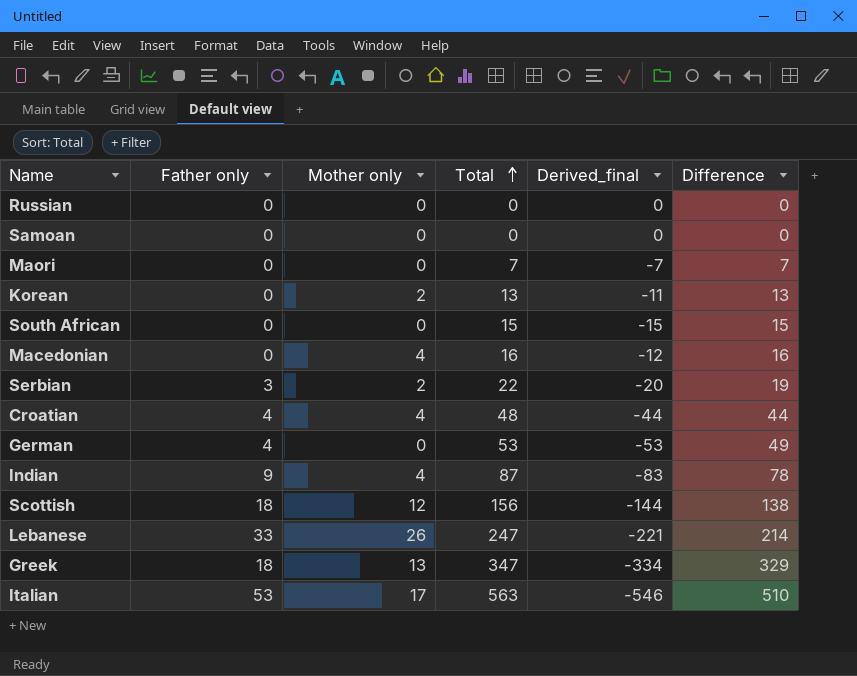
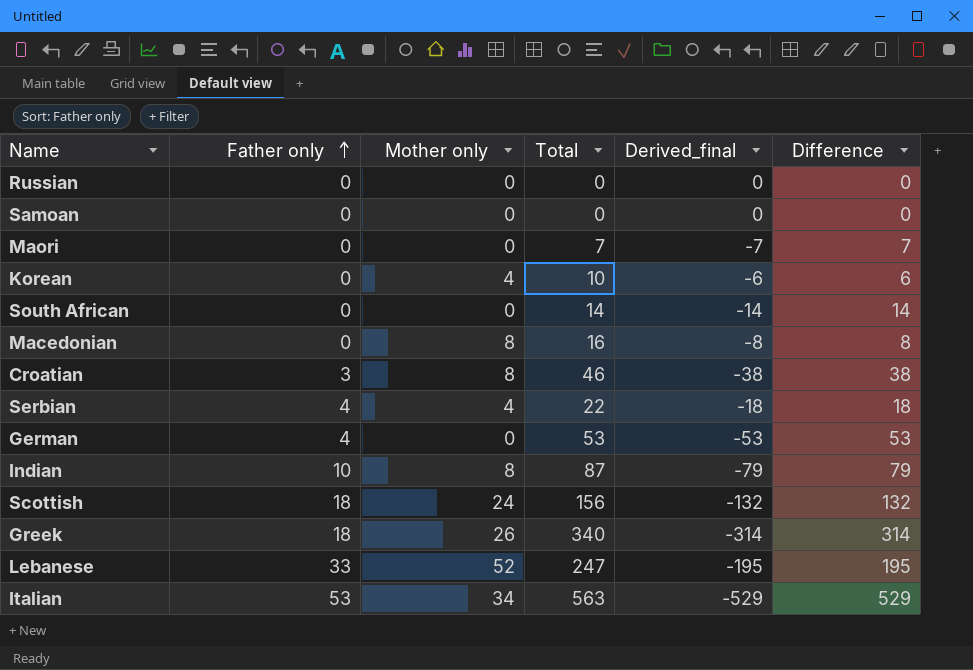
row order: Total ascending -> Father only ascending
column Difference | formula: [Total] - [Father only] -> [Total] - [Mother only]
Korean | Mother only: 2 -> 4
Korean | Total: 13 -> 10
Korean | Derived_final: -11 -> -6
South African | Total: 15 -> 14
South African | Derived_final: -15 -> -14
Macedonian | Mother only: 4 -> 8
Macedonian | Derived_final: -12 -> -8
Croatian | Father only: 4 -> 3
Croatian | Mother only: 4 -> 8
Croatian | Total: 48 -> 46
Croatian | Derived_final: -44 -> -38
Serbian | Father only: 3 -> 4
Serbian | Mother only: 2 -> 4
Serbian | Derived_final: -20 -> -18
Indian | Father only: 9 -> 10
Indian | Mother only: 4 -> 8
Indian | Derived_final: -83 -> -79
Scottish | Mother only: 12 -> 24
Scottish | Derived_final: -144 -> -132
Greek | Mother only: 13 -> 26
Greek | Total: 347 -> 340
Greek | Derived_final: -334 -> -314
Lebanese | Mother only: 26 -> 52
Lebanese | Derived_final: -221 -> -195
Italian | Mother only: 17 -> 34
Italian | Derived_final: -546 -> -529

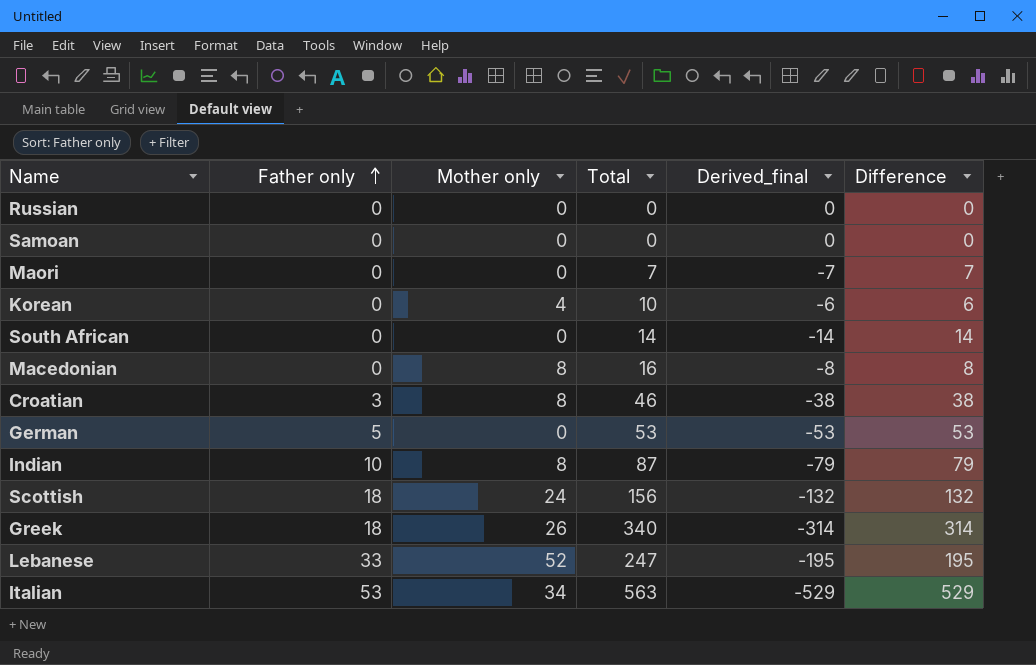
row Serbian: 4 | 4 | 22 | -18 | 18 -> none
German | Father only: 4 -> 5

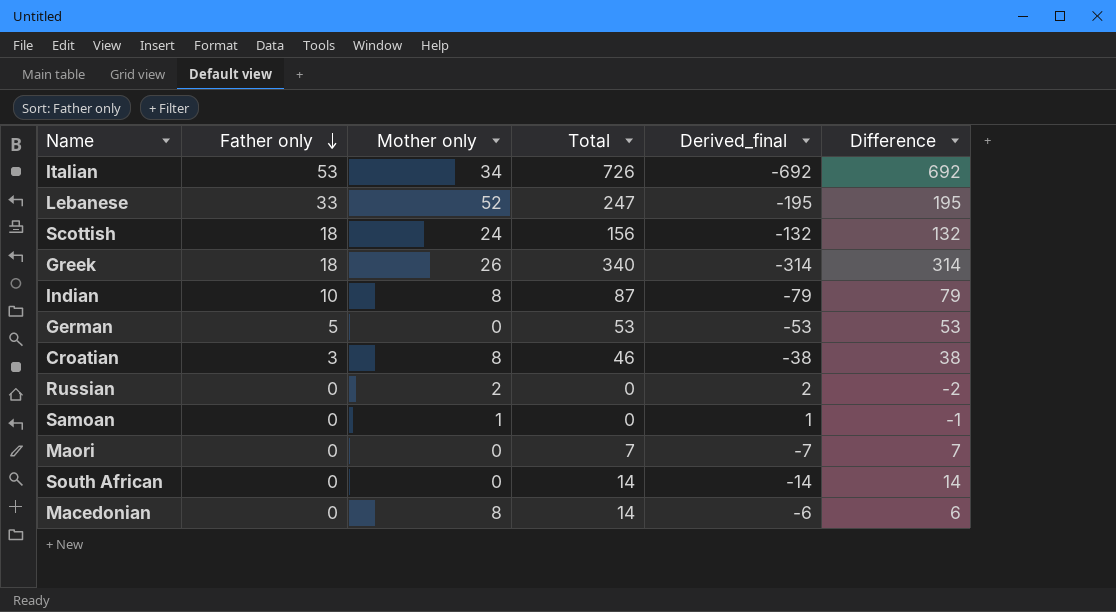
row order: Father only ascending -> Father only descending
row Korean: 0 | 4 | 10 | -6 | 6 -> none
Italian | Total: 563 -> 726
Italian | Derived_final: -529 -> -692
Italian | Difference: 529 -> 692
Russian | Mother only: 0 -> 2
Russian | Derived_final: 0 -> 2
Russian | Difference: 0 -> -2
Samoan | Mother only: 0 -> 1
Samoan | Derived_final: 0 -> 1
Samoan | Difference: 0 -> -1
Macedonian | Total: 16 -> 14
Macedonian | Derived_final: -8 -> -6
Macedonian | Difference: 8 -> 6

